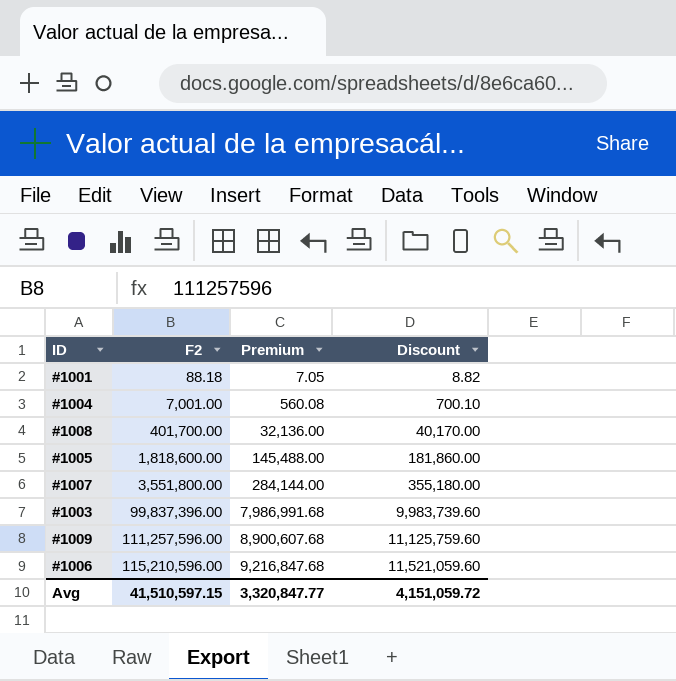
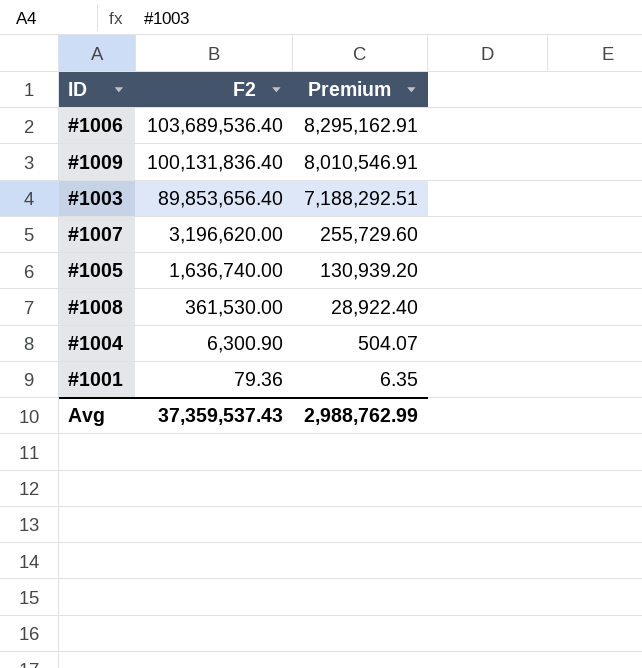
row order: F2 ascending -> F2 descending
column Discount | formula: [F2] * 0.1 -> none
#1006 | F2: 115,210,596.00 -> 103,689,536.40
#1006 | Premium: 9,216,847.68 -> 8,295,162.91
#1009 | F2: 111,257,596.00 -> 100,131,836.40
#1009 | Premium: 8,900,607.68 -> 8,010,546.91
#1003 | F2: 99,837,396.00 -> 89,853,656.40
#1003 | Premium: 7,986,991.68 -> 7,188,292.51
#1007 | F2: 3,551,800.00 -> 3,196,620.00
#1007 | Premium: 284,144.00 -> 255,729.60
#1005 | F2: 1,818,600.00 -> 1,636,740.00
#1005 | Premium: 145,488.00 -> 130,939.20
#1008 | F2: 401,700.00 -> 361,530.00
#1008 | Premium: 32,136.00 -> 28,922.40
#1004 | F2: 7,001.00 -> 6,300.90
#1004 | Premium: 560.08 -> 504.07
#1001 | F2: 88.18 -> 79.36
#1001 | Premium: 7.05 -> 6.35
Avg | F2: 41,510,597.15 -> 37,359,537.43
Avg | Premium: 3,320,847.77 -> 2,988,762.99

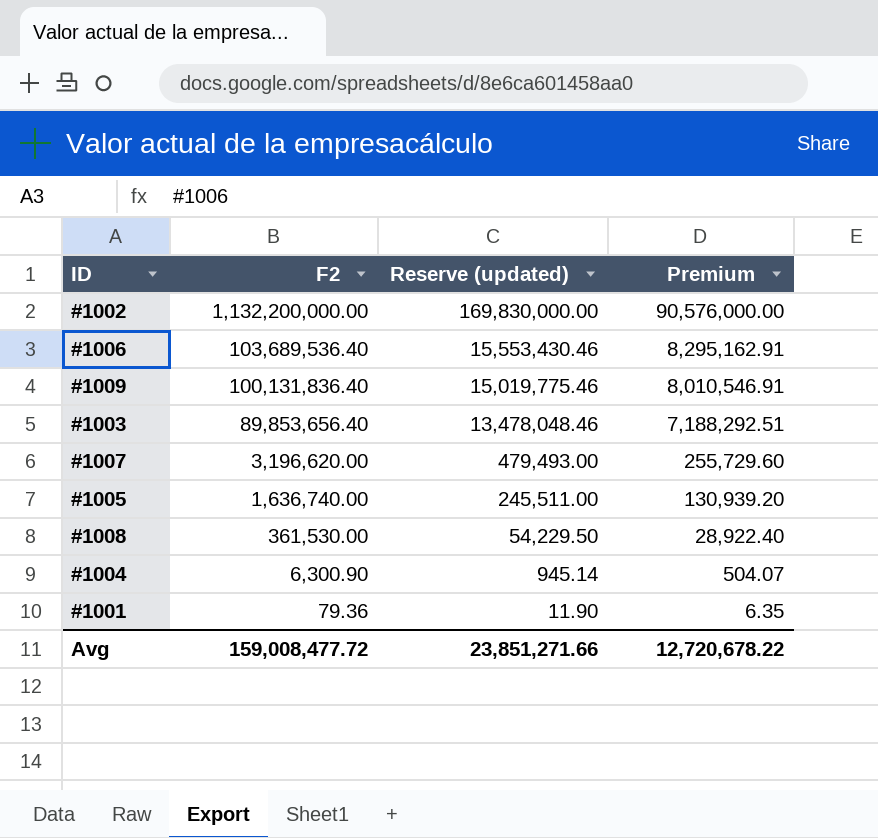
column Reserve (updated) | formula: none -> [F2] * 0.15
row #1002: none -> 1,132,200,000.00 | 169,830,000.00 | 90,576,000.00
Avg | F2: 37,359,537.43 -> 159,008,477.72
Avg | Premium: 2,988,762.99 -> 12,720,678.22

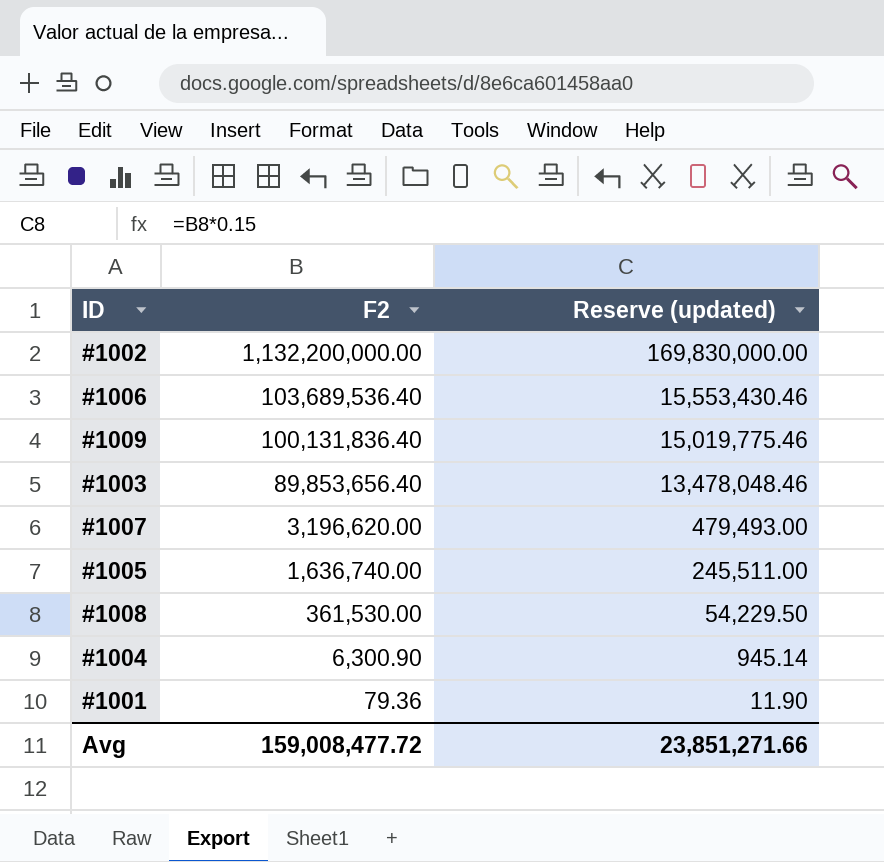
column Premium | formula: [F2] * 0.08 -> none

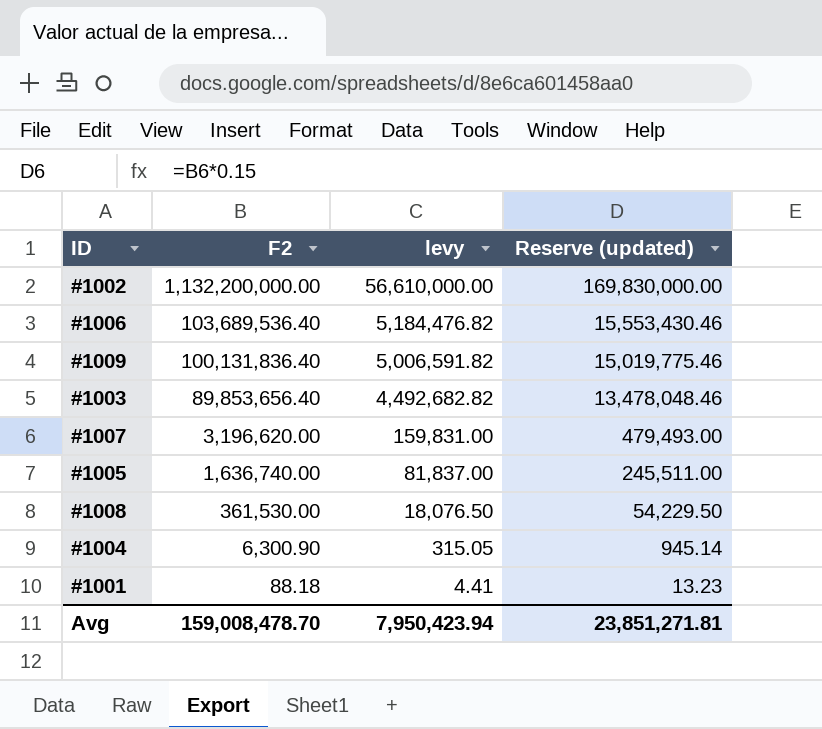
column levy | formula: none -> [F2] * 0.05
#1001 | F2: 79.36 -> 88.18
#1001 | Reserve (updated): 11.90 -> 13.23
Avg | F2: 159,008,477.72 -> 159,008,478.70
Avg | Reserve (updated): 23,851,271.66 -> 23,851,271.81

